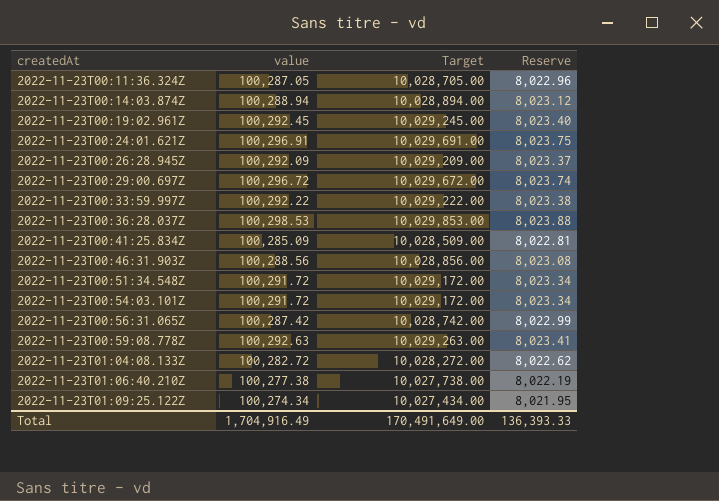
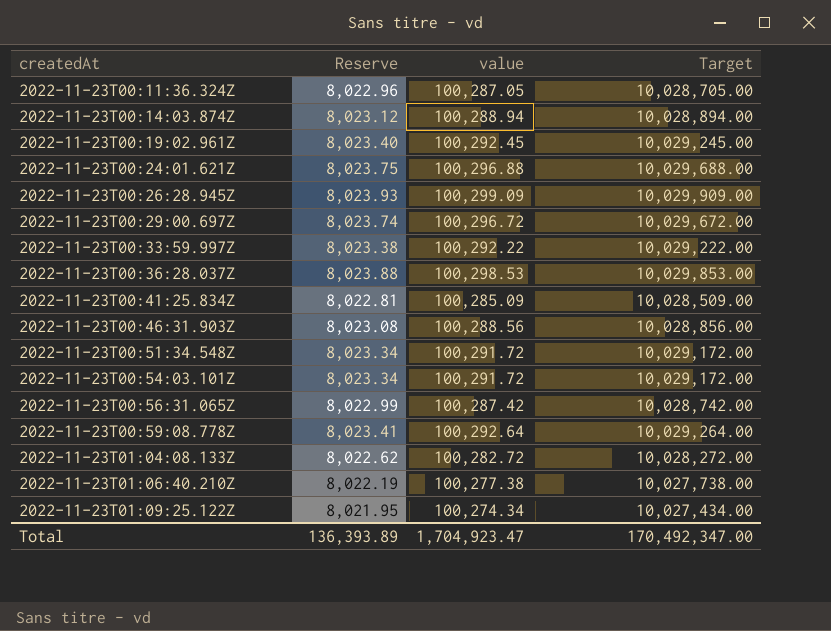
column Reserve | position: 4 -> 2
2022-11-23T00:24:01.621Z | value: 100,296.91 -> 100,296.88
2022-11-23T00:24:01.621Z | Target: 10,029,691.00 -> 10,029,688.00
2022-11-23T00:26:28.945Z | Reserve: 8,023.37 -> 8,023.93
2022-11-23T00:26:28.945Z | value: 100,292.09 -> 100,299.09
2022-11-23T00:26:28.945Z | Target: 10,029,209.00 -> 10,029,909.00
2022-11-23T00:59:08.778Z | value: 100,292.63 -> 100,292.64
2022-11-23T00:59:08.778Z | Target: 10,029,263.00 -> 10,029,264.00
Total | Reserve: 136,393.33 -> 136,393.89
Total | value: 1,704,916.49 -> 1,704,923.47
Total | Target: 170,491,649.00 -> 170,492,347.00

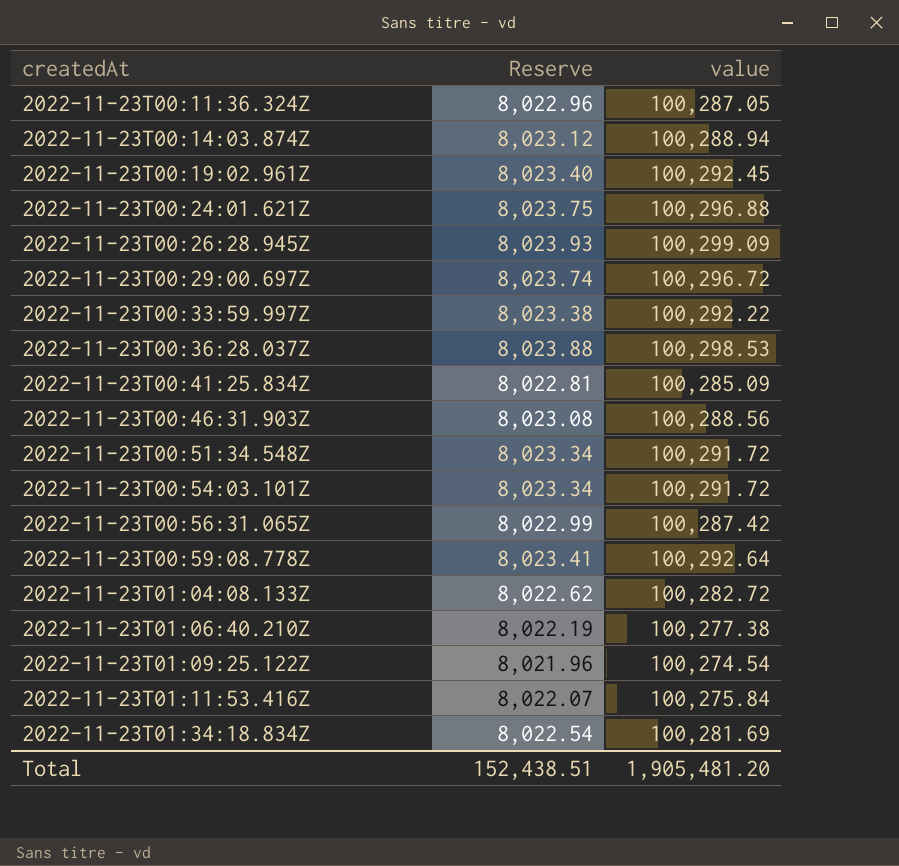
column Target | formula: [value] * 100 -> none
2022-11-23T01:09:25.122Z | Reserve: 8,021.95 -> 8,021.96
2022-11-23T01:09:25.122Z | value: 100,274.34 -> 100,274.54
row 2022-11-23T01:11:53.416Z: none -> 8,022.07 | 100,275.84
row 2022-11-23T01:34:18.834Z: none -> 8,022.54 | 100,281.69
Total | Reserve: 136,393.89 -> 152,438.51
Total | value: 1,704,923.47 -> 1,905,481.20

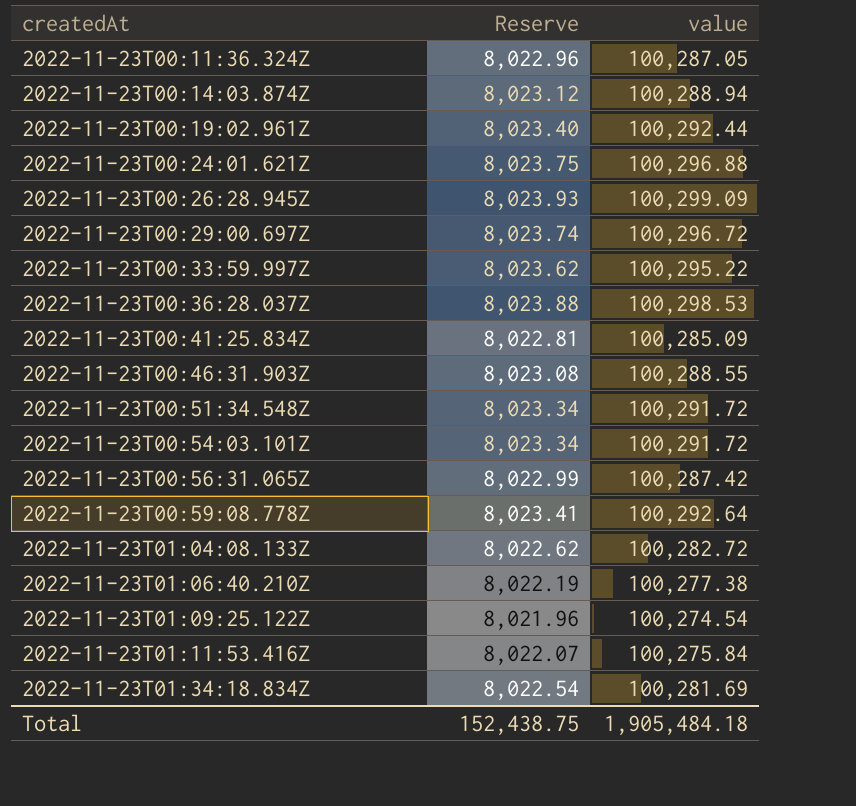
2022-11-23T00:19:02.961Z | value: 100,292.45 -> 100,292.44
2022-11-23T00:33:59.997Z | Reserve: 8,023.38 -> 8,023.62
2022-11-23T00:33:59.997Z | value: 100,292.22 -> 100,295.22
2022-11-23T00:46:31.903Z | value: 100,288.56 -> 100,288.55
Total | Reserve: 152,438.51 -> 152,438.75
Total | value: 1,905,481.20 -> 1,905,484.18

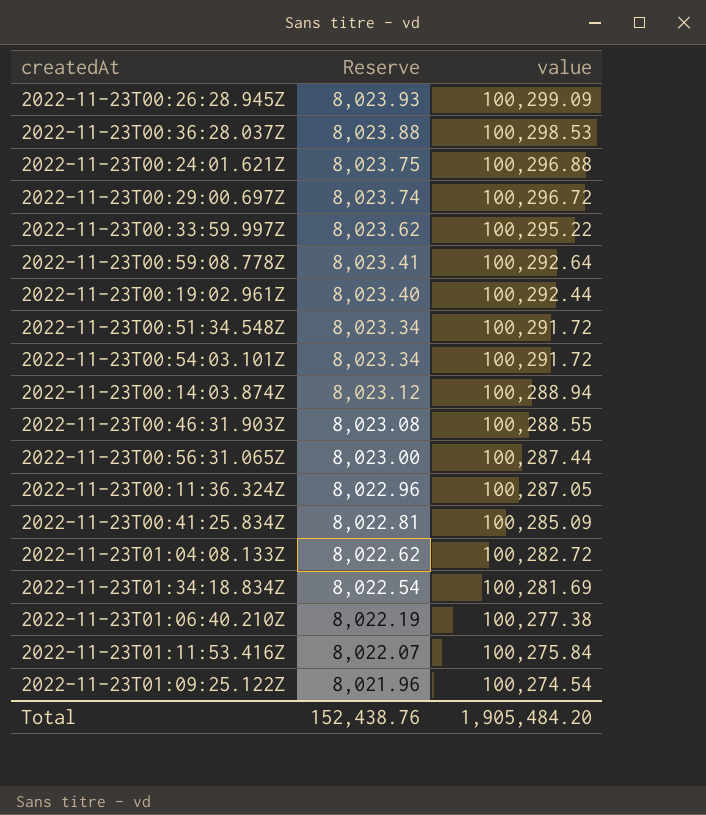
row order: createdAt ascending -> Reserve descending
2022-11-23T00:56:31.065Z | Reserve: 8,022.99 -> 8,023.00
2022-11-23T00:56:31.065Z | value: 100,287.42 -> 100,287.44
Total | Reserve: 152,438.75 -> 152,438.76
Total | value: 1,905,484.18 -> 1,905,484.20

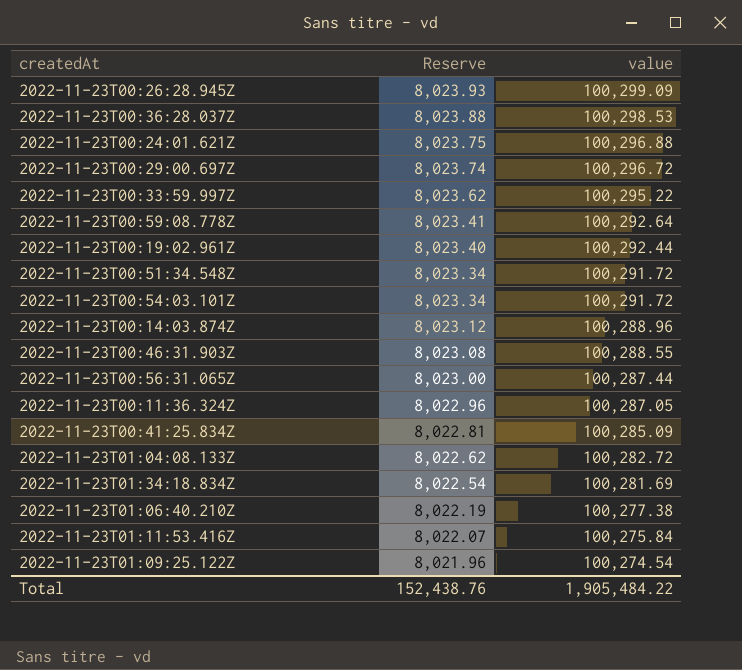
2022-11-23T00:14:03.874Z | value: 100,288.94 -> 100,288.96
Total | value: 1,905,484.20 -> 1,905,484.22

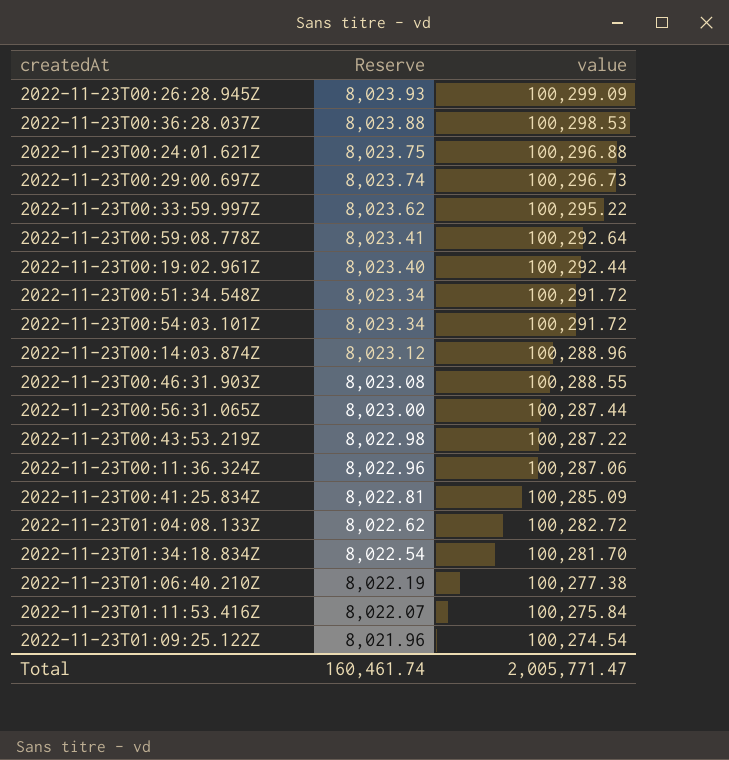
2022-11-23T00:29:00.697Z | value: 100,296.72 -> 100,296.73
row 2022-11-23T00:43:53.219Z: none -> 8,022.98 | 100,287.22
2022-11-23T00:11:36.324Z | value: 100,287.05 -> 100,287.06
2022-11-23T01:34:18.834Z | value: 100,281.69 -> 100,281.70
Total | Reserve: 152,438.76 -> 160,461.74
Total | value: 1,905,484.22 -> 2,005,771.47

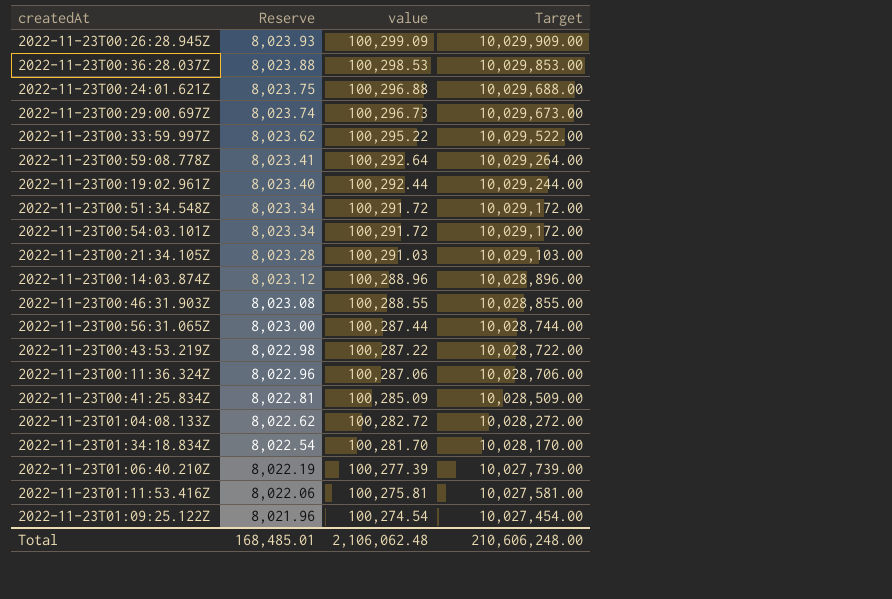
column Target | formula: none -> [value] * 100
row 2022-11-23T00:21:34.105Z: none -> 8,023.28 | 100,291.03 | 10,029,103.00
2022-11-23T01:06:40.210Z | value: 100,277.38 -> 100,277.39
2022-11-23T01:11:53.416Z | Reserve: 8,022.07 -> 8,022.06
2022-11-23T01:11:53.416Z | value: 100,275.84 -> 100,275.81
Total | Reserve: 160,461.74 -> 168,485.01
Total | value: 2,005,771.47 -> 2,106,062.48

